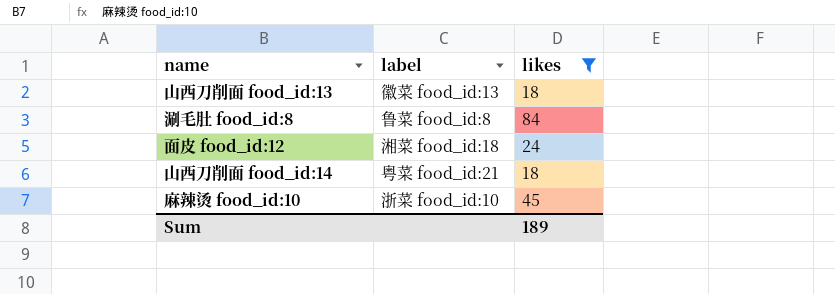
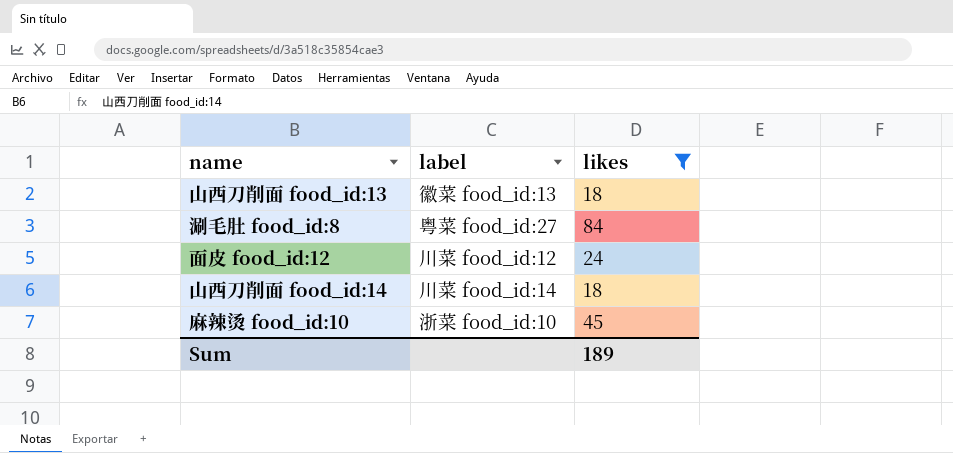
涮毛肚 food_id:8 | label: 鲁菜 food_id:8 -> 粤菜 food_id:27
面皮 food_id:12 | label: 湘菜 food_id:18 -> 川菜 food_id:12
山西刀削面 food_id:14 | label: 粤菜 food_id:21 -> 川菜 food_id:14

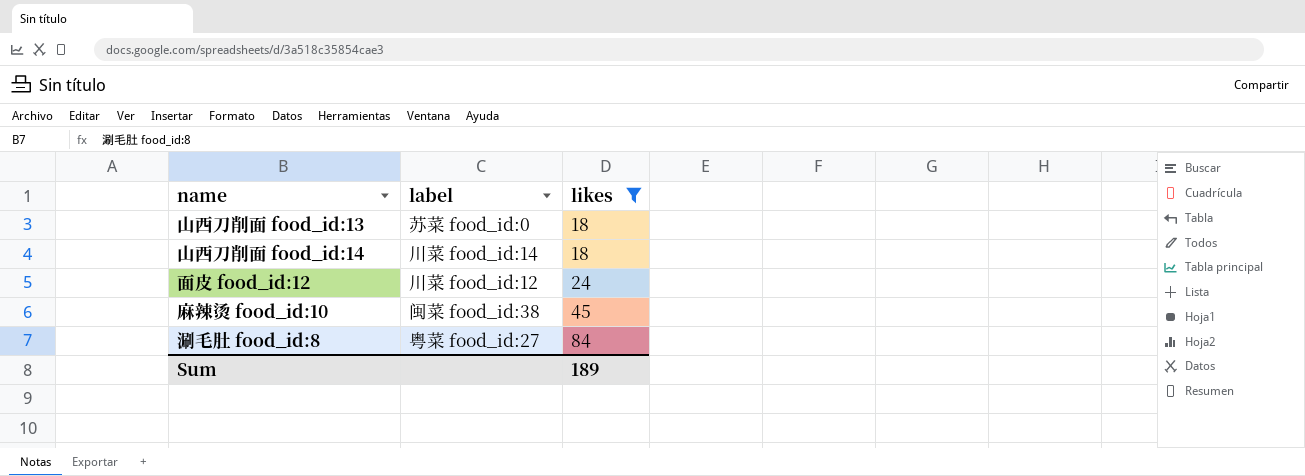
row order: none -> likes ascending
山西刀削面 food_id:13 | label: 徽菜 food_id:13 -> 苏菜 food_id:0
麻辣烫 food_id:10 | label: 浙菜 food_id:10 -> 闽菜 food_id:38

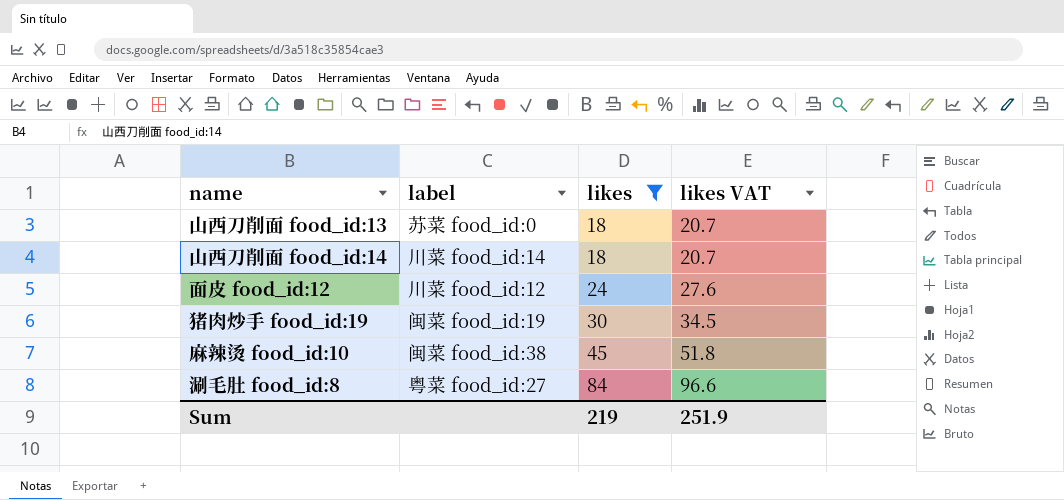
column likes VAT | formula: none -> [likes] * 1.15
row 猪肉炒手 food_id:19: none -> 闽菜 food_id:19 | 30 | 34.5
Sum | likes: 189 -> 219

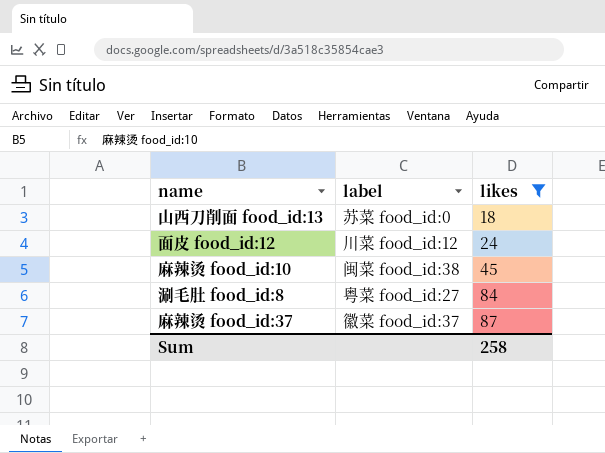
column likes VAT | formula: [likes] * 1.15 -> none
row 山西刀削面 food_id:14: 川菜 food_id:14 | 18 | 20.7 -> none
row 猪肉炒手 food_id:19: 闽菜 food_id:19 | 30 | 34.5 -> none
row 麻辣烫 food_id:37: none -> 徽菜 food_id:37 | 87
Sum | likes: 219 -> 258

